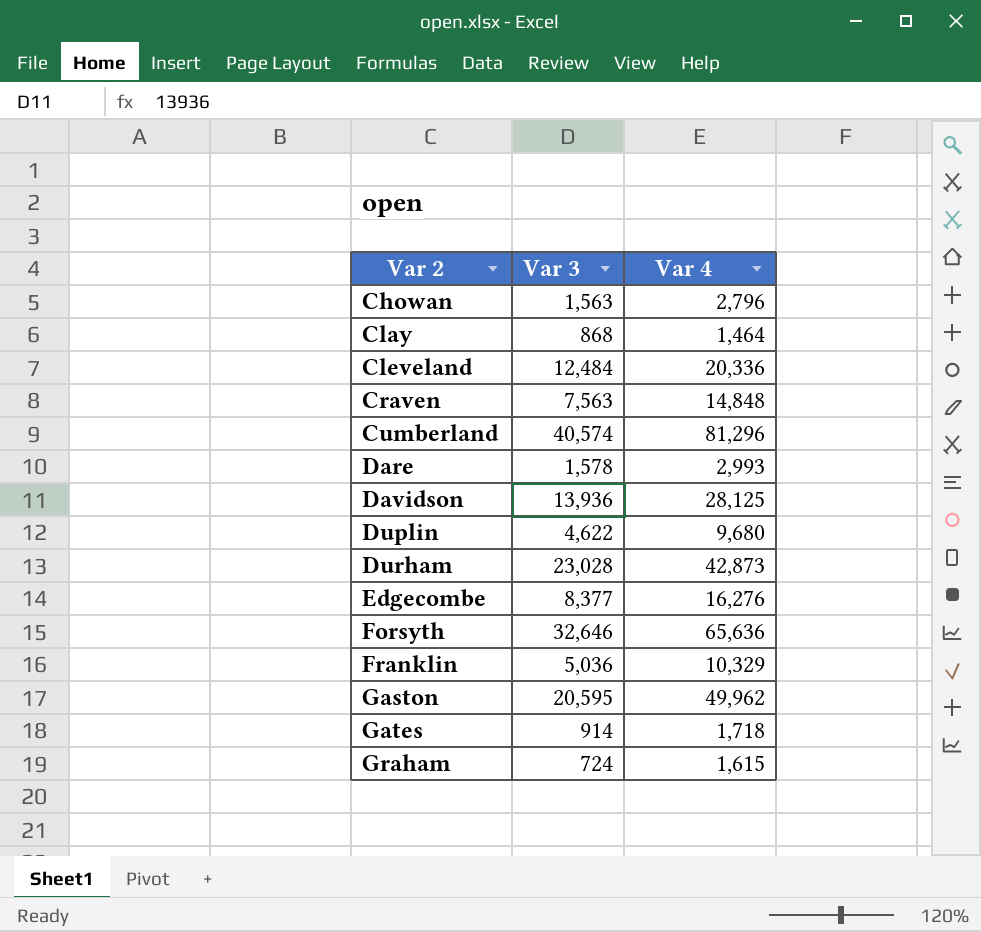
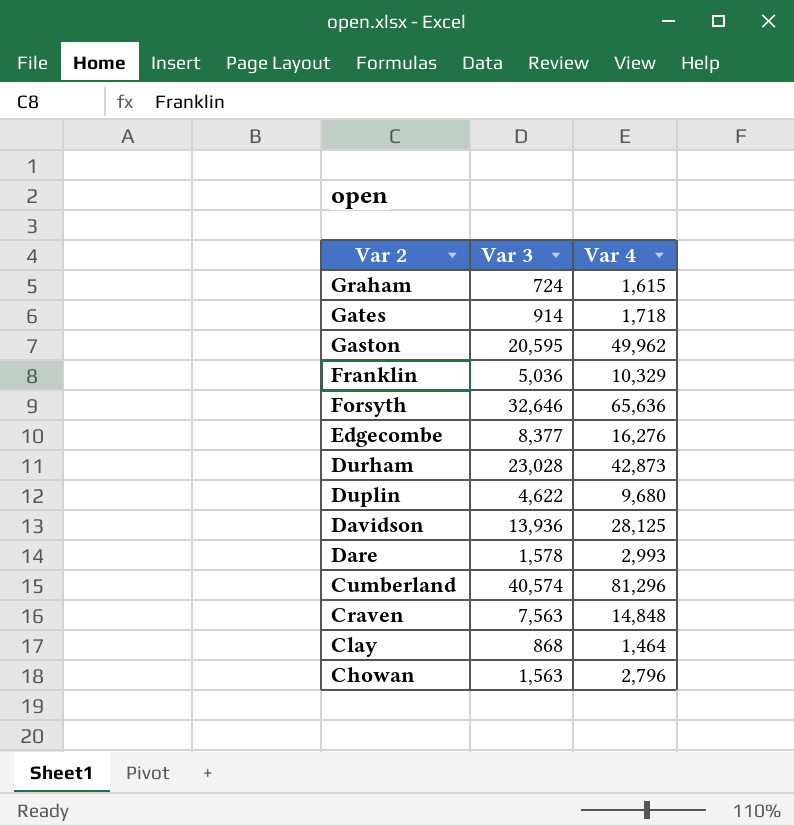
row order: Var 2 ascending -> Var 2 descending
row Cleveland: 12,484 | 20,336 -> none

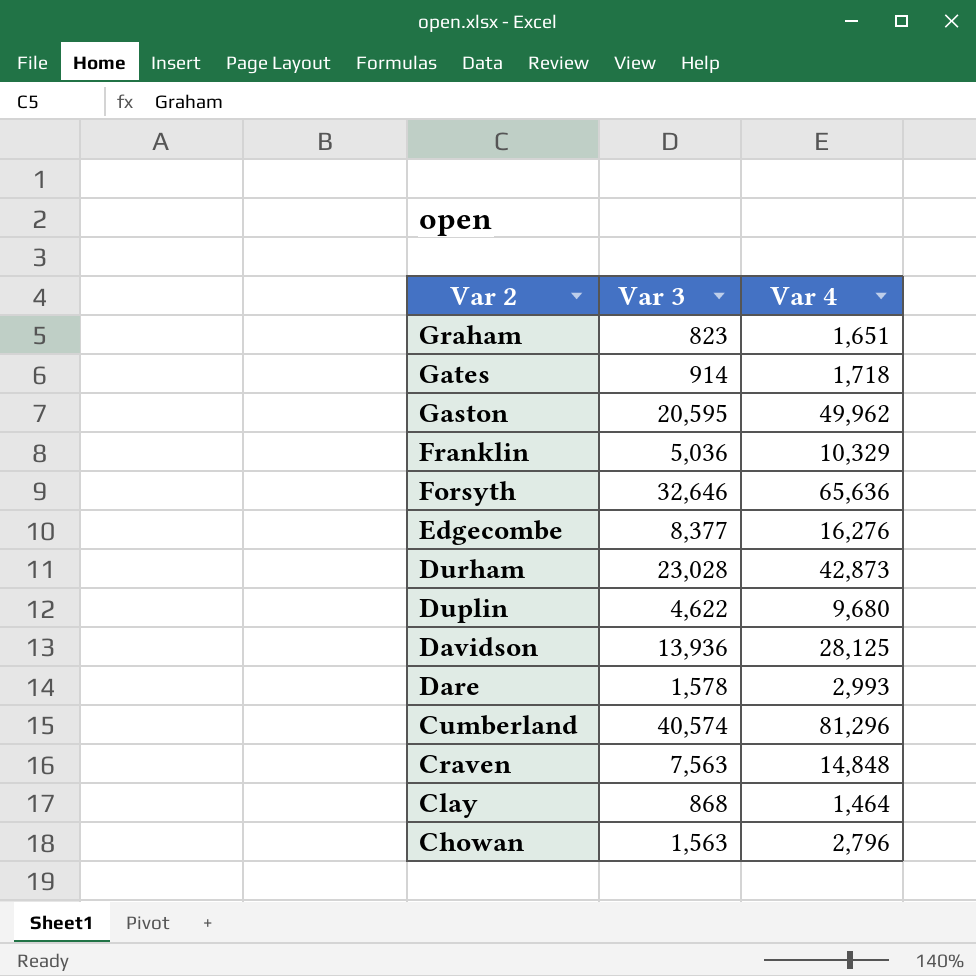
Graham | Var 3: 724 -> 823
Graham | Var 4: 1,615 -> 1,651

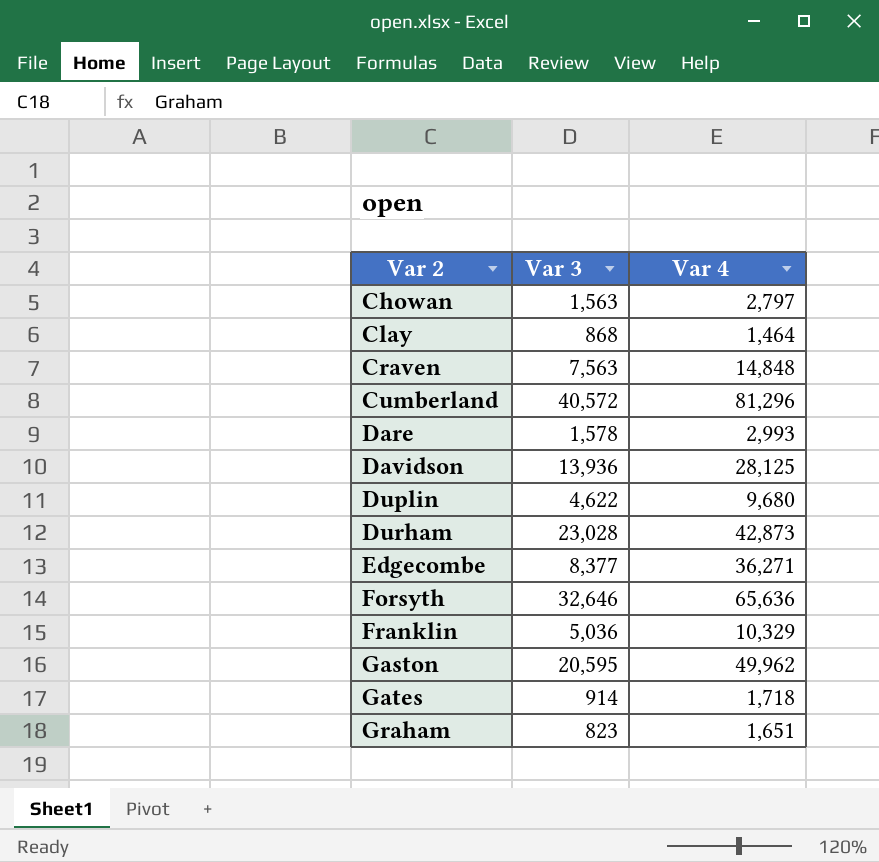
row order: Var 2 descending -> Var 2 ascending
Chowan | Var 4: 2,796 -> 2,797
Cumberland | Var 3: 40,574 -> 40,572
Edgecombe | Var 4: 16,276 -> 36,271

